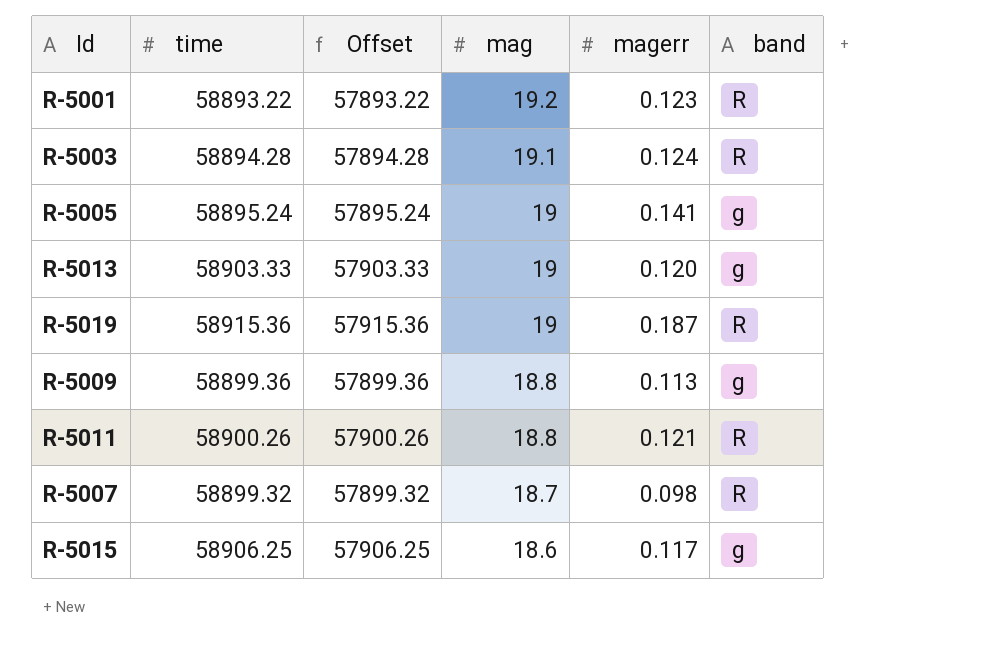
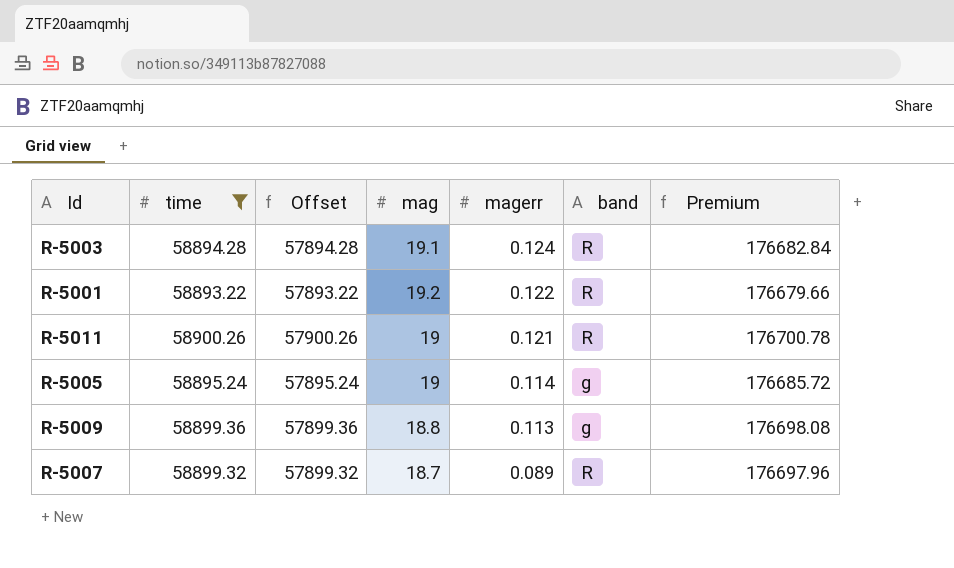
filter: none -> time <= 58900.26
row order: mag descending -> magerr descending
column Premium | formula: none -> [time] * 3
R-5001 | magerr: 0.123 -> 0.122
R-5011 | mag: 18.8 -> 19
R-5005 | magerr: 0.141 -> 0.114
R-5007 | magerr: 0.098 -> 0.089

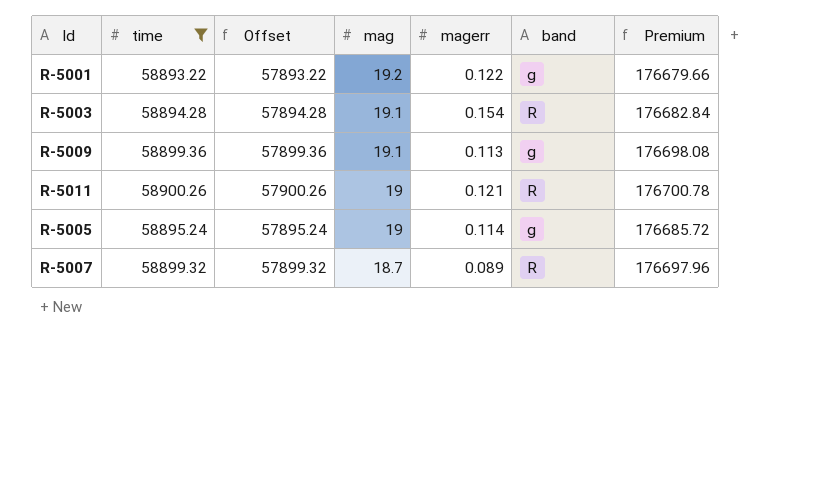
row order: magerr descending -> mag descending
R-5001 | band: R -> g
R-5003 | magerr: 0.124 -> 0.154
R-5009 | mag: 18.8 -> 19.1

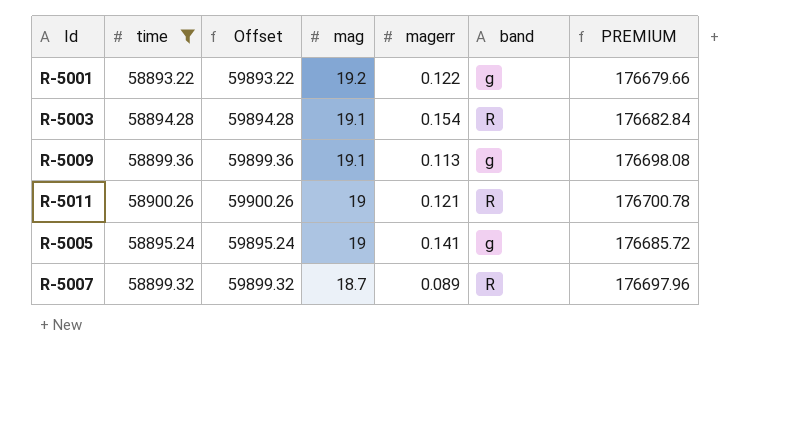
column Offset | formula: [time] - 1000 -> [time] + 1000
column name: Premium -> PREMIUM
R-5005 | magerr: 0.114 -> 0.141

